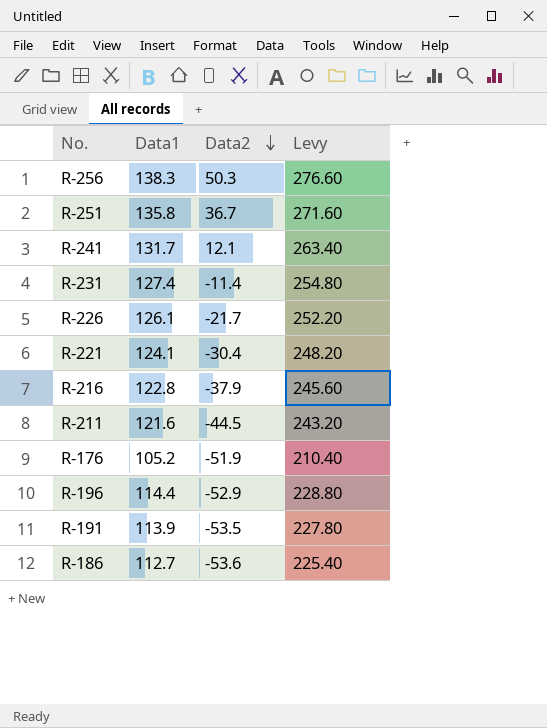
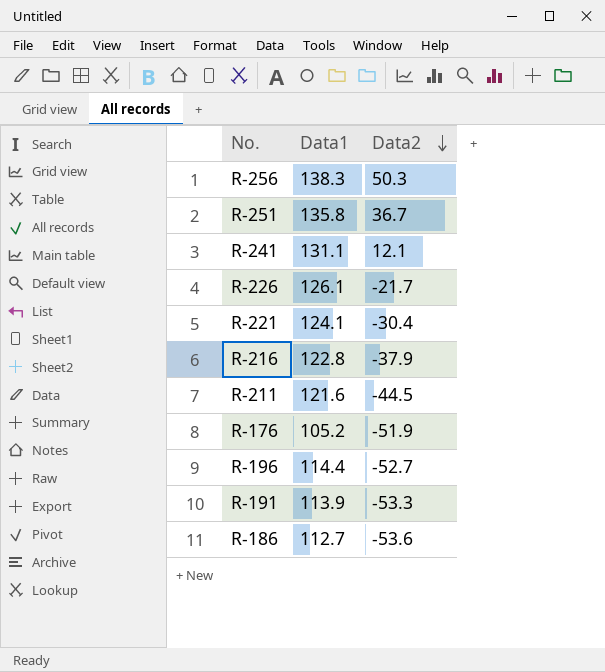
column Levy | formula: [Data1] * 2 -> none
row R-231: 127.4 | -11.4 | 254.80 -> none
R-241 | Data1: 131.7 -> 131.1
R-196 | Data2: -52.9 -> -52.7
R-191 | Data2: -53.5 -> -53.3

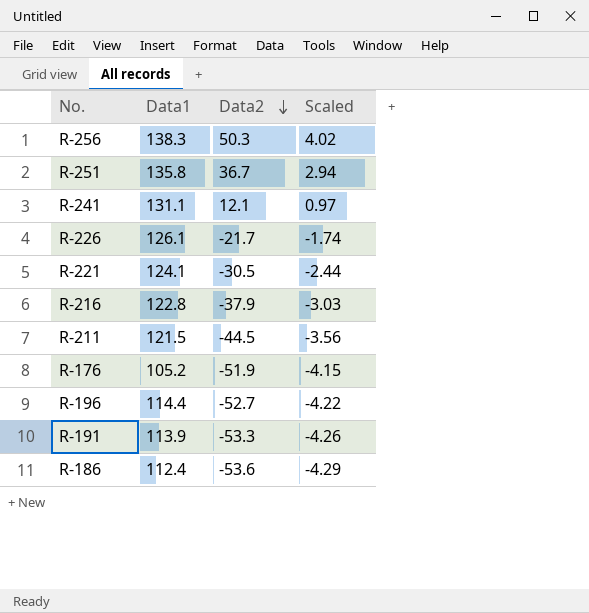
column Scaled | formula: none -> [Data2] * 0.08
R-221 | Data2: -30.4 -> -30.5
R-211 | Data1: 121.6 -> 121.5
R-186 | Data1: 112.7 -> 112.4

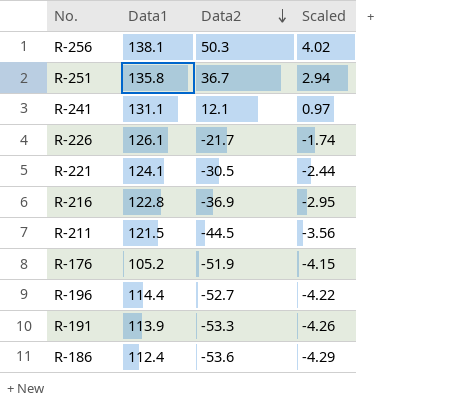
R-256 | Data1: 138.3 -> 138.1
R-216 | Data2: -37.9 -> -36.9
R-216 | Scaled: -3.03 -> -2.95

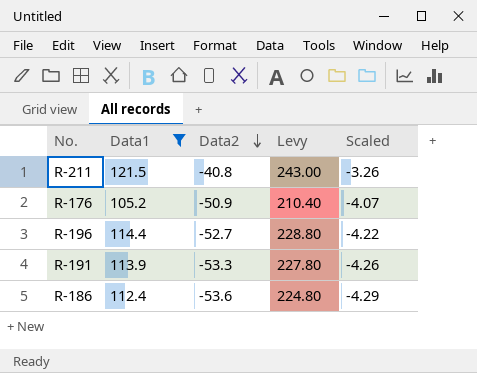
filter: none -> Data1 <= 121.5
column Levy | formula: none -> [Data1] * 2
R-211 | Data2: -44.5 -> -40.8
R-211 | Scaled: -3.56 -> -3.26
R-176 | Data2: -51.9 -> -50.9
R-176 | Scaled: -4.15 -> -4.07

